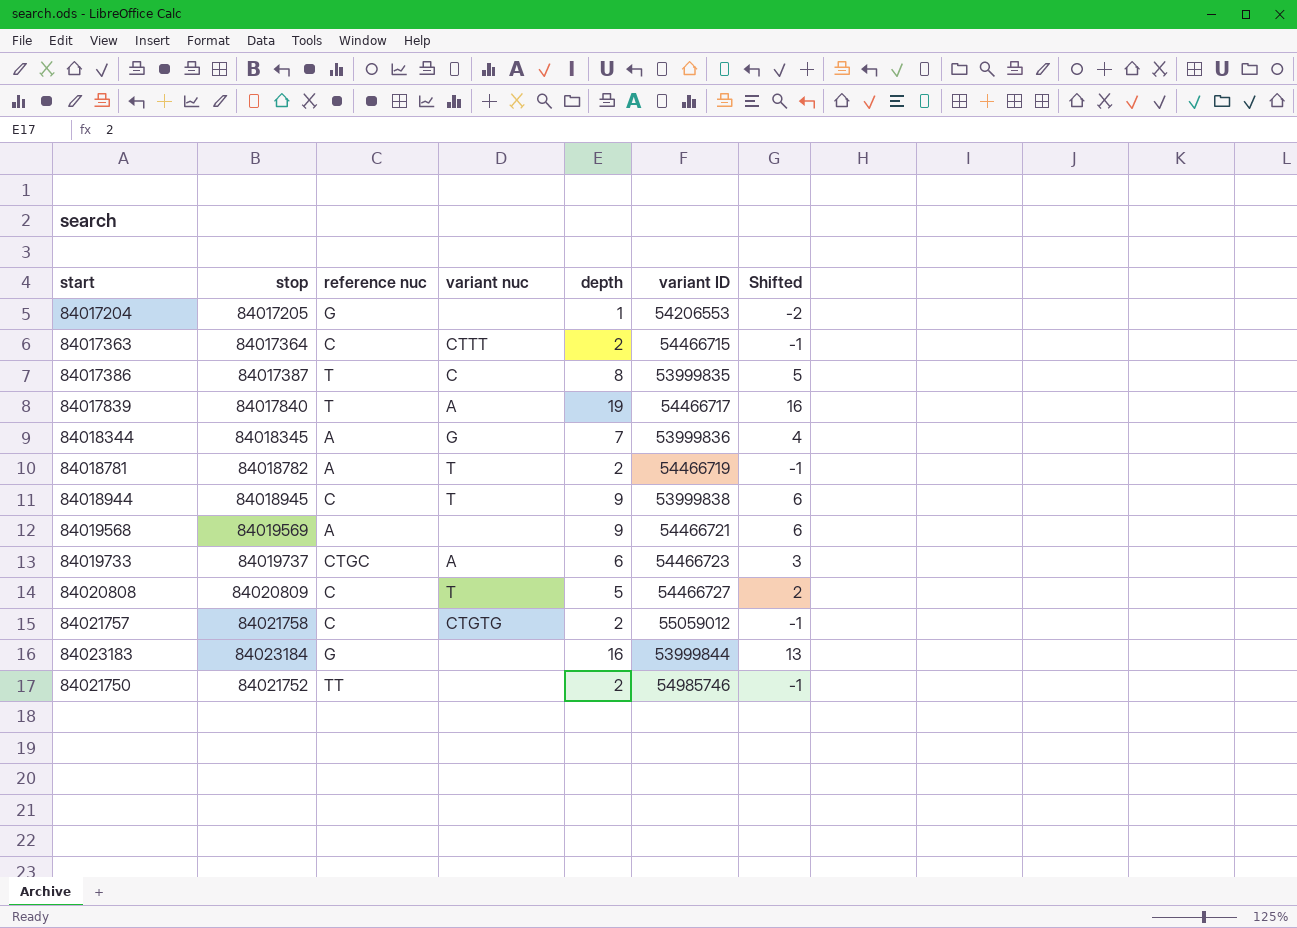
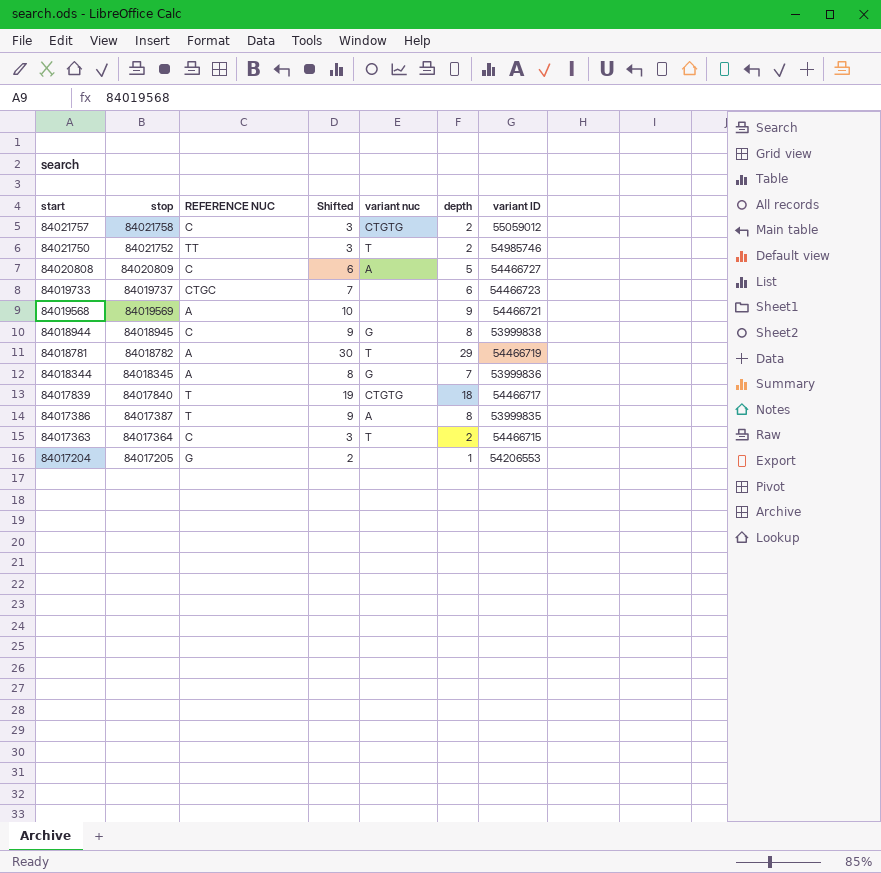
row order: none -> start descending
column name: reference nuc -> REFERENCE NUC
column Shifted | formula: [depth] - 3 -> [depth] + 1
column Shifted | position: 7 -> 4
row 84023183: 84023184 | G | none | 16 | 53999844 | 13 -> none
84021750 | variant nuc: none -> T
84020808 | variant nuc: T -> A
84019733 | variant nuc: A -> none
84018944 | variant nuc: T -> G
84018944 | depth: 9 -> 8
84018781 | depth: 2 -> 29
84017839 | variant nuc: A -> CTGTG
84017839 | depth: 19 -> 18
84017386 | variant nuc: C -> A
84017363 | variant nuc: CTTT -> T

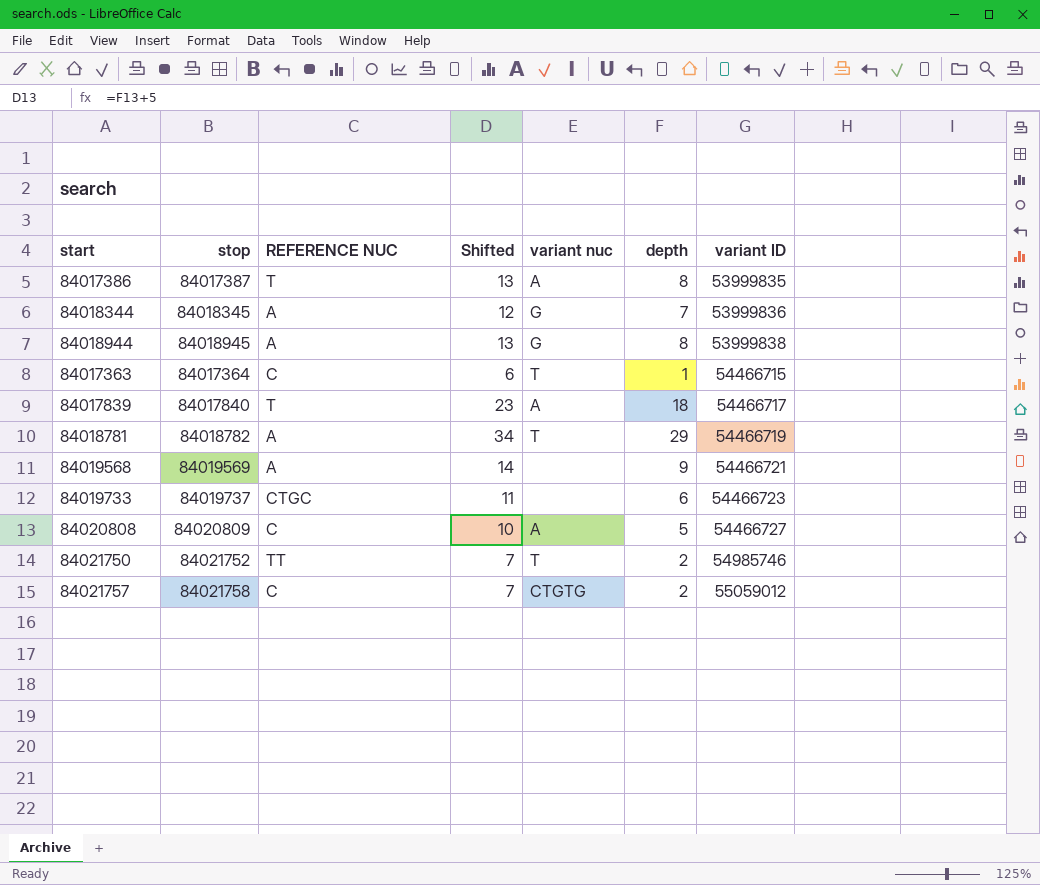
row order: start descending -> variant ID ascending
column Shifted | formula: [depth] + 1 -> [depth] + 5
row 84017204: 84017205 | G | 2 | none | 1 | 54206553 -> none
84018944 | REFERENCE NUC: C -> A
84017363 | depth: 2 -> 1
84017839 | variant nuc: CTGTG -> A

